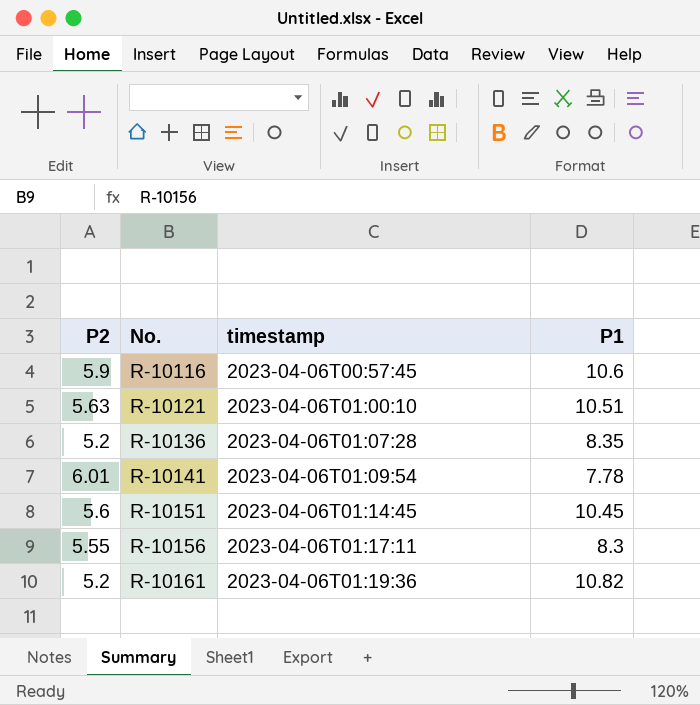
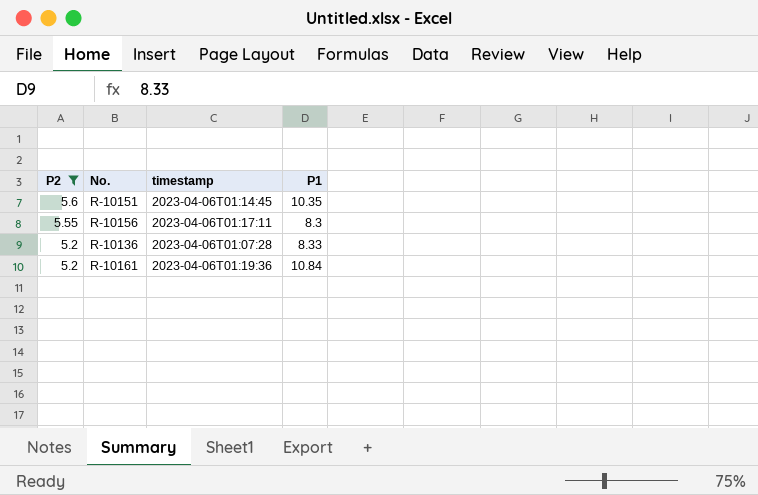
filter: none -> P2 <= 5.6
row order: No. ascending -> P2 descending
R-10151 | P1: 10.45 -> 10.35
R-10136 | P1: 8.35 -> 8.33
R-10161 | P1: 10.82 -> 10.84

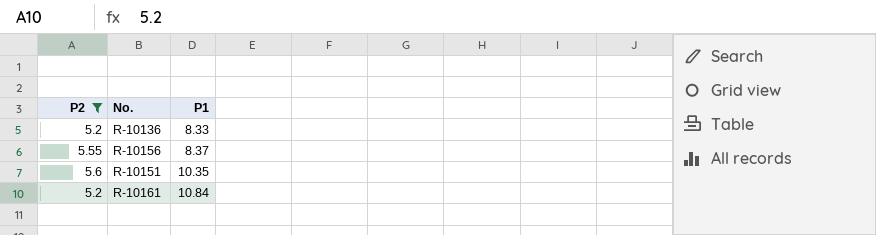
row order: P2 descending -> P1 ascending
column timestamp | position: 3 -> none
R-10156 | P1: 8.3 -> 8.37

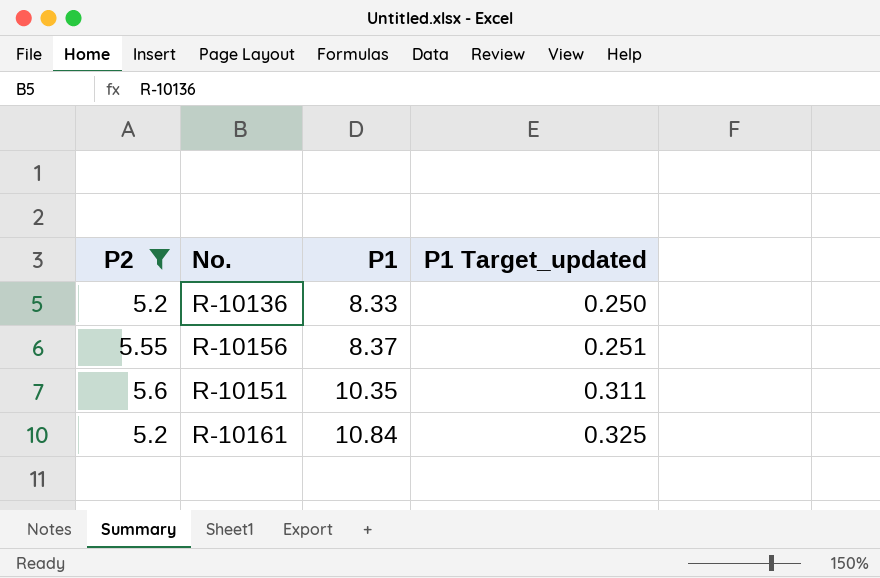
column P1 Target_updated | formula: none -> [P1] * 0.03

